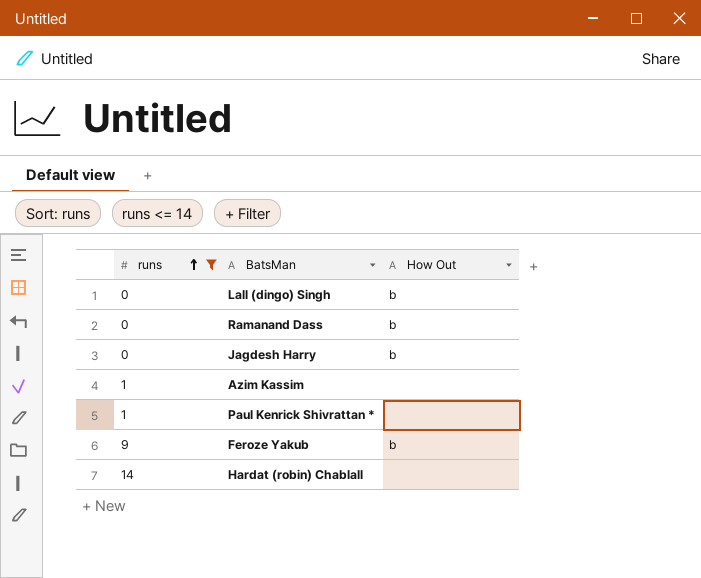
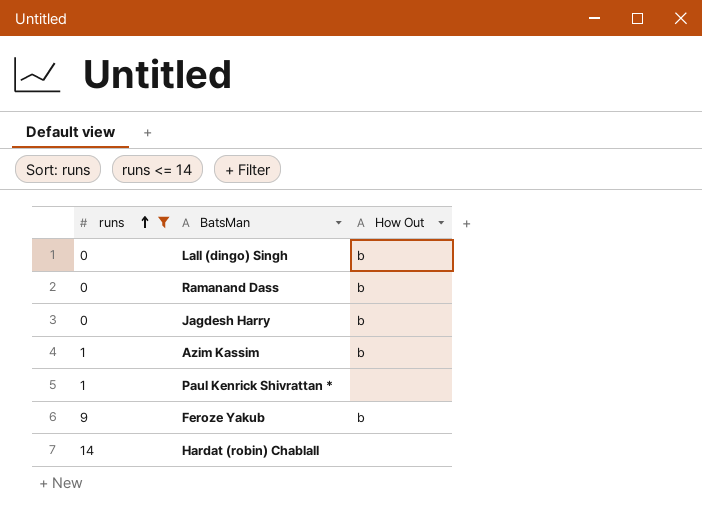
Azim Kassim | How Out: none -> b

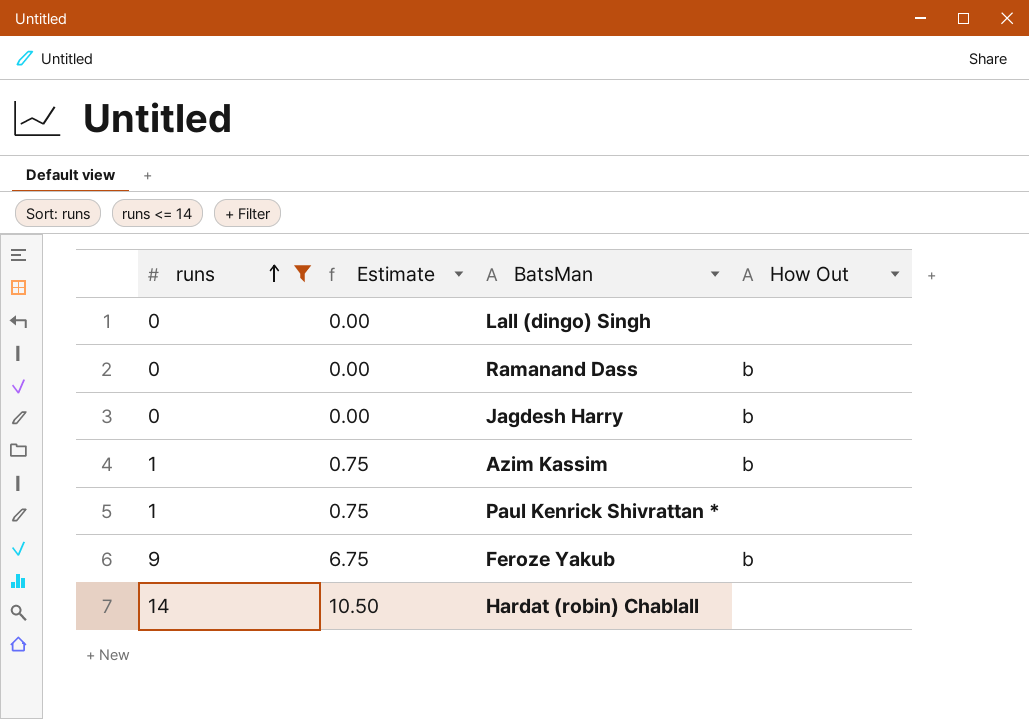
column Estimate | formula: none -> [runs] * 0.75
Lall (dingo) Singh | How Out: b -> none

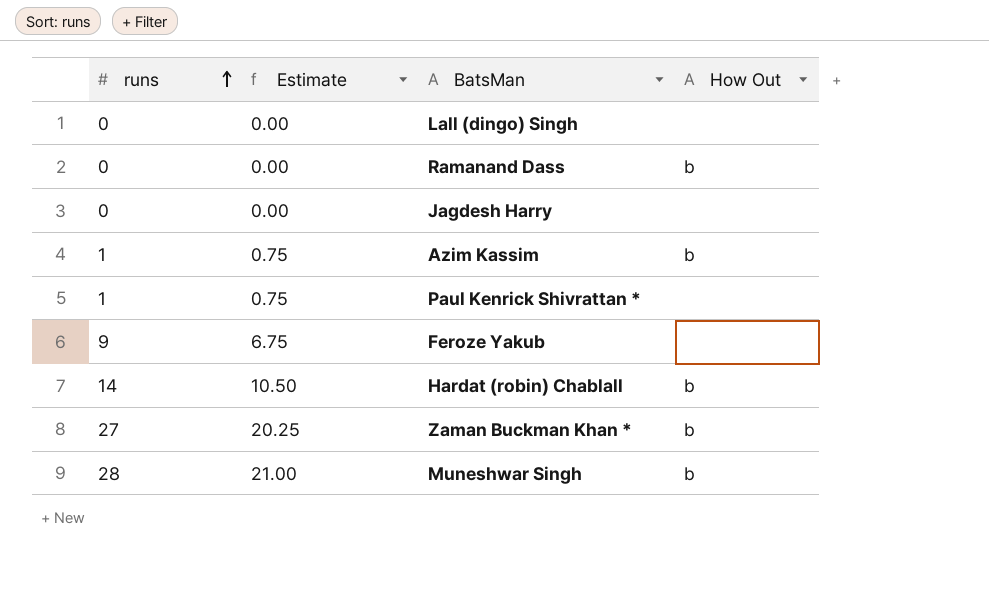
filter: runs <= 14 -> none
Jagdesh Harry | How Out: b -> none
Feroze Yakub | How Out: b -> none
Hardat (robin) Chablall | How Out: none -> b

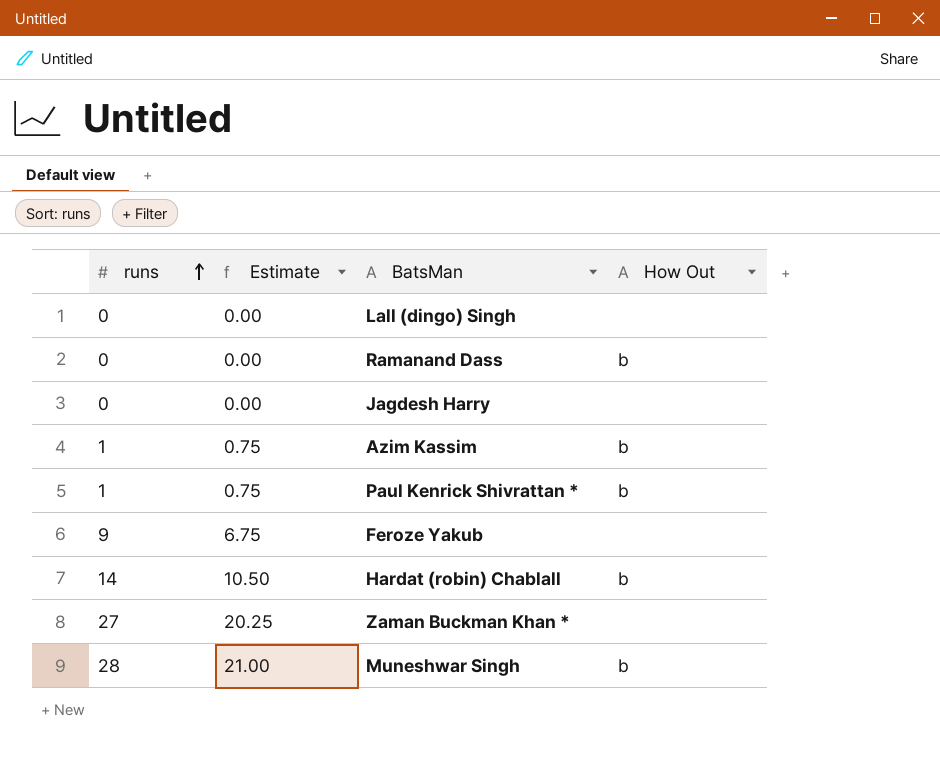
Paul Kenrick Shivrattan * | How Out: none -> b
Zaman Buckman Khan * | How Out: b -> none

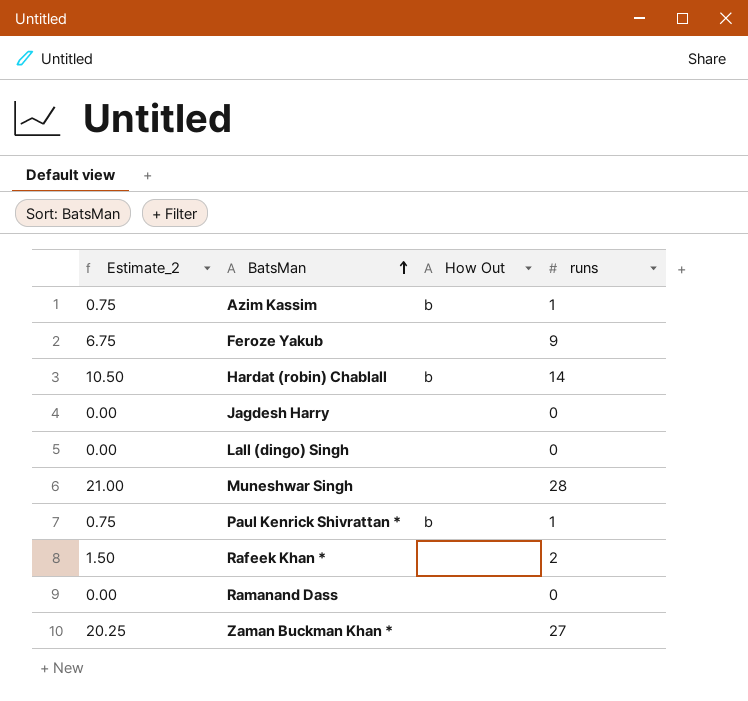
row order: runs ascending -> BatsMan ascending
column name: Estimate -> Estimate_2
column runs | position: 1 -> 4
Muneshwar Singh | How Out: b -> none
row Rafeek Khan *: none -> 1.50 | none | 2
Ramanand Dass | How Out: b -> none

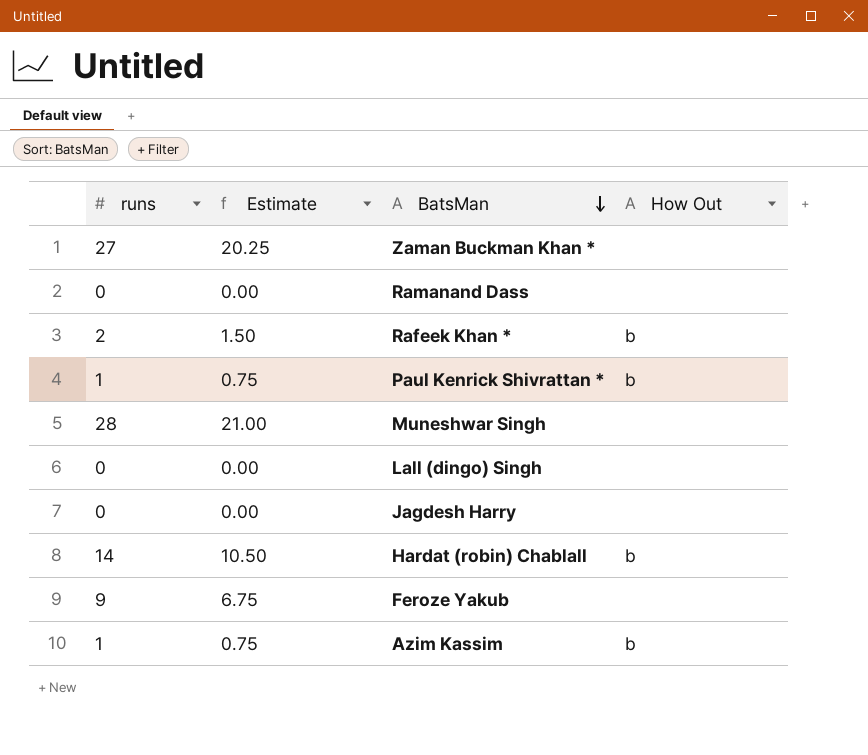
row order: BatsMan ascending -> BatsMan descending
column runs | position: 4 -> 1
column name: Estimate_2 -> Estimate
Rafeek Khan * | How Out: none -> b

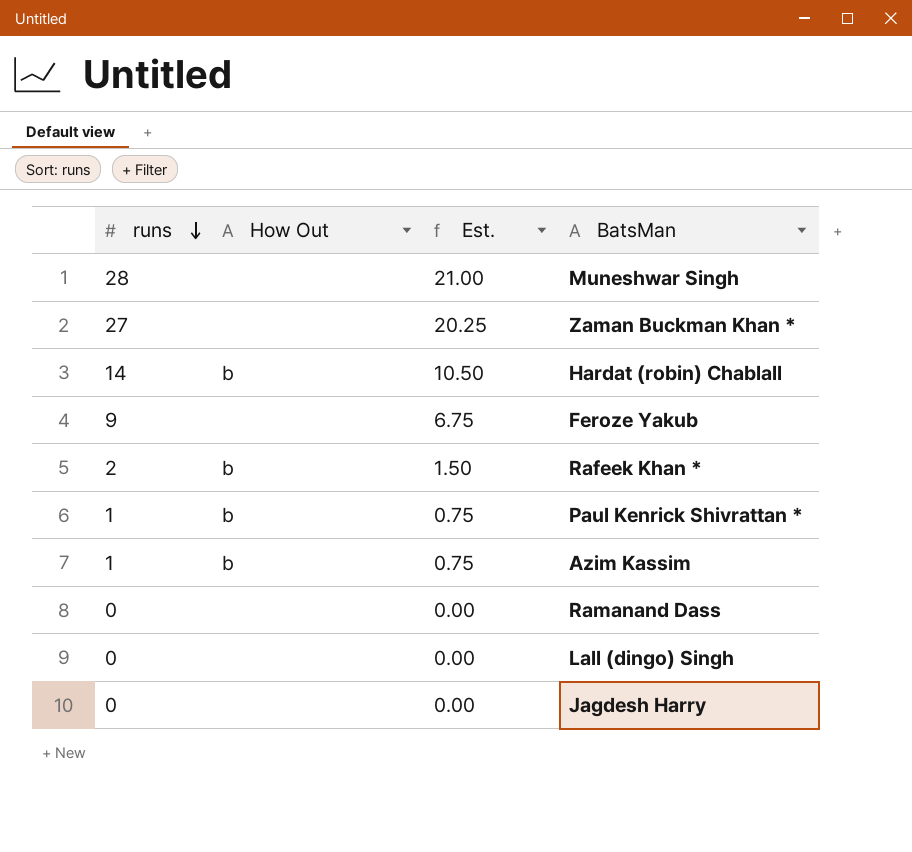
row order: BatsMan descending -> runs descending
column How Out | position: 4 -> 2
column name: Estimate -> Est.

